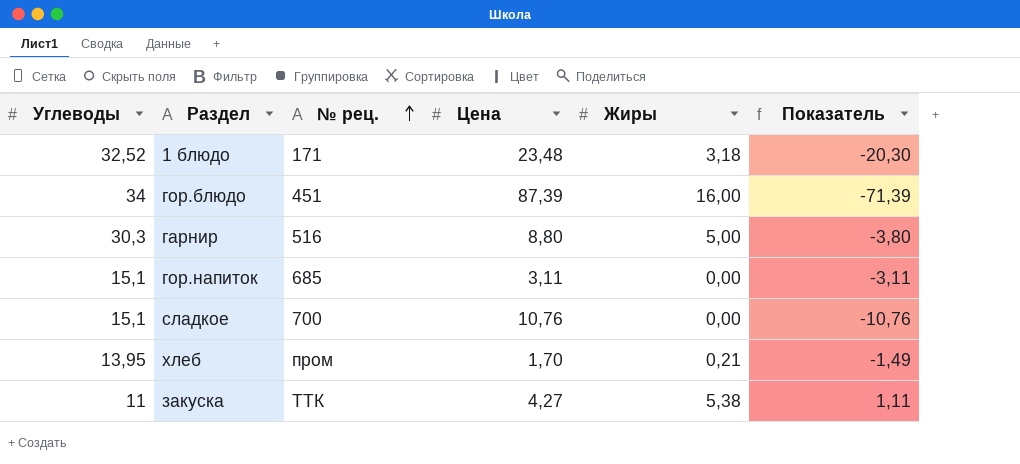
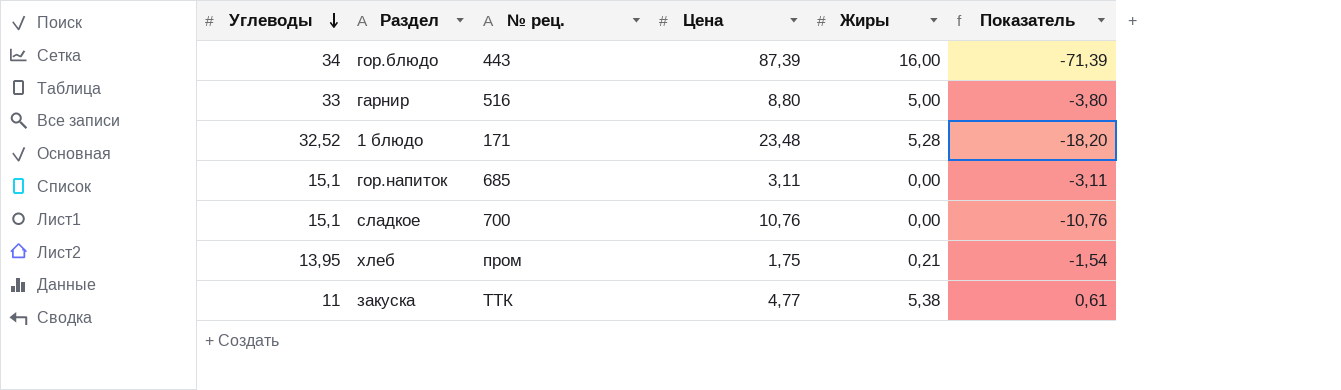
row order: № рец. ascending -> Углеводы descending
гор.блюдо | № рец.: 451 -> 443
гарнир | Углеводы: 30,3 -> 33
1 блюдо | Жиры: 3,18 -> 5,28
1 блюдо | Показатель: -20,30 -> -18,20
хлеб | Цена: 1,70 -> 1,75
хлеб | Показатель: -1,49 -> -1,54
закуска | Цена: 4,27 -> 4,77
закуска | Показатель: 1,11 -> 0,61

